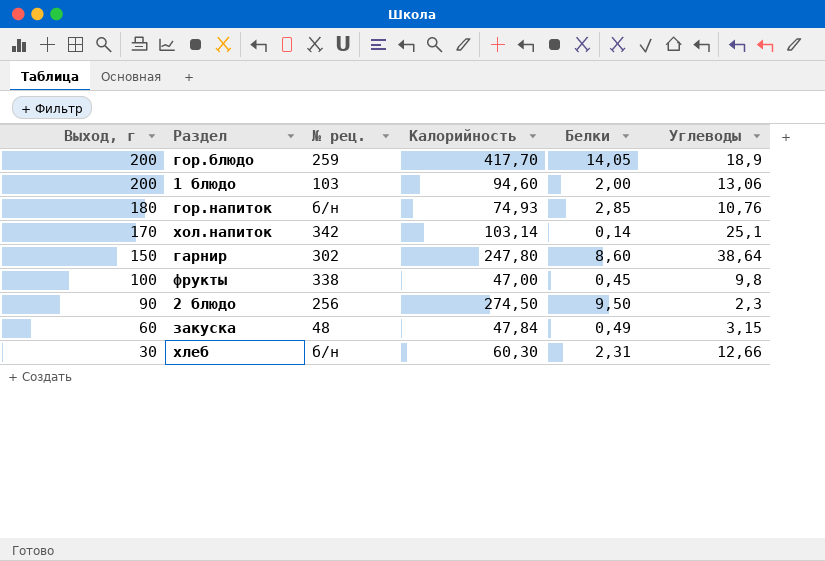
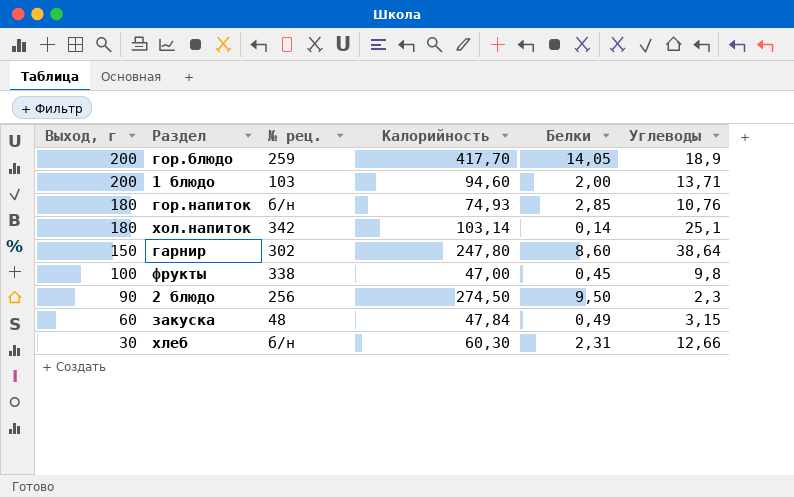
1 блюдо | Углеводы: 13,06 -> 13,71
хол.напиток | Выход, г: 170 -> 180

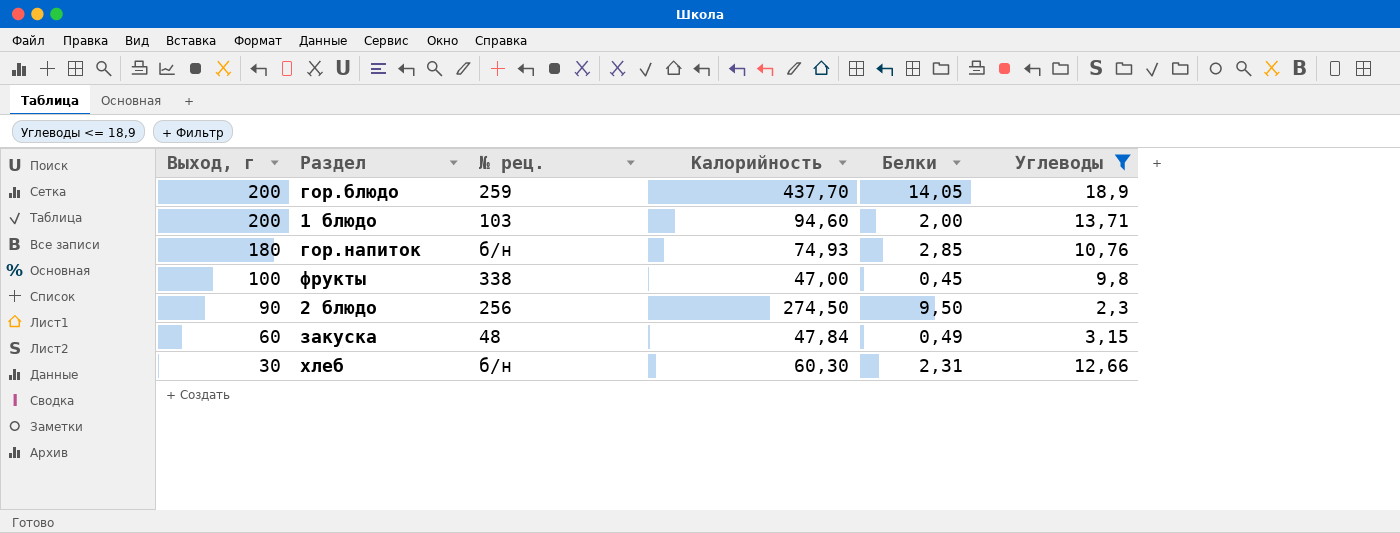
filter: none -> Углеводы <= 18,9
гор.блюдо | Калорийность: 417,70 -> 437,70

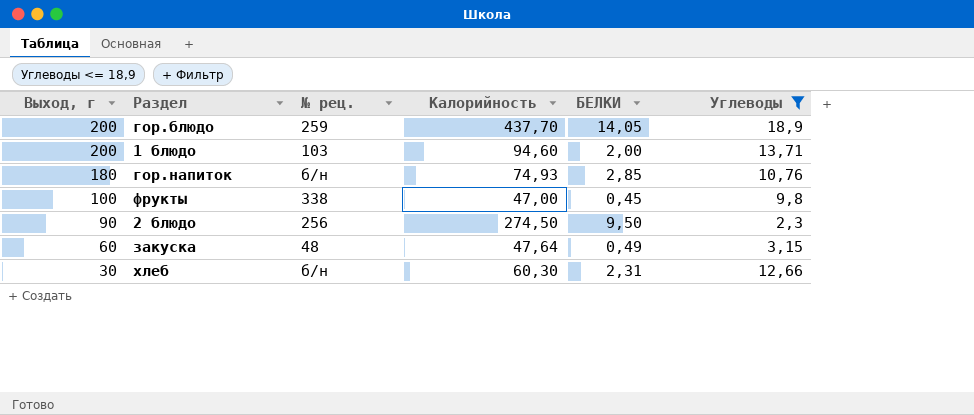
column name: Белки -> БЕЛКИ
закуска | Калорийность: 47,84 -> 47,64

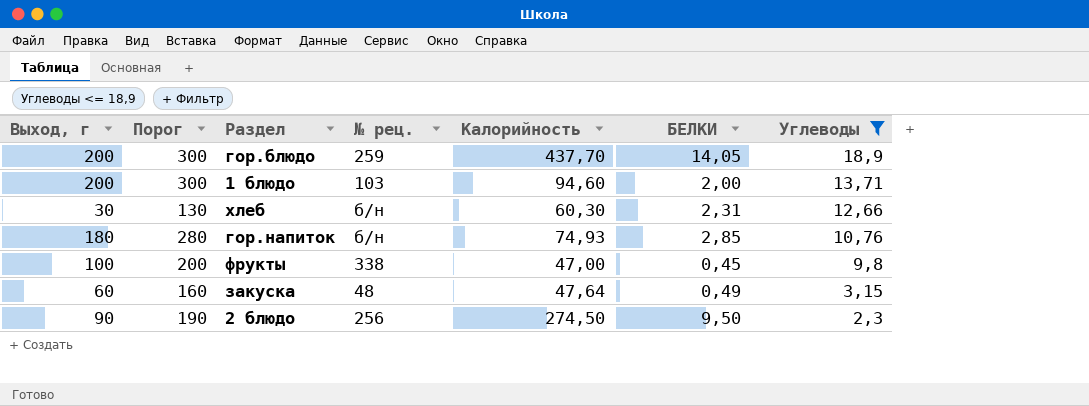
row order: Выход, г descending -> Углеводы descending
column Порог | formula: none -> [Выход, г] + 100

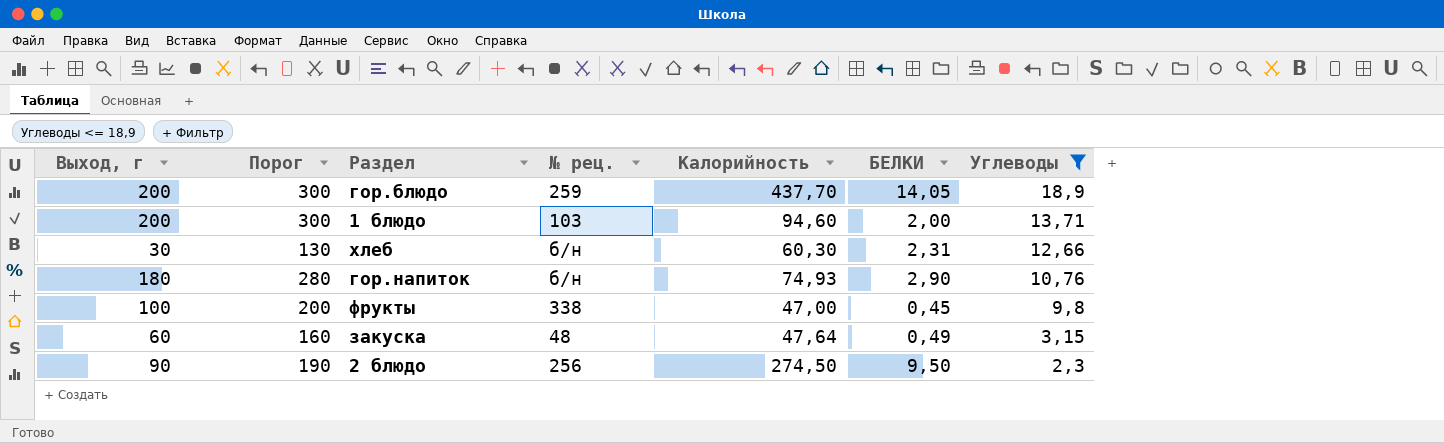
гор.напиток | БЕЛКИ: 2,85 -> 2,90

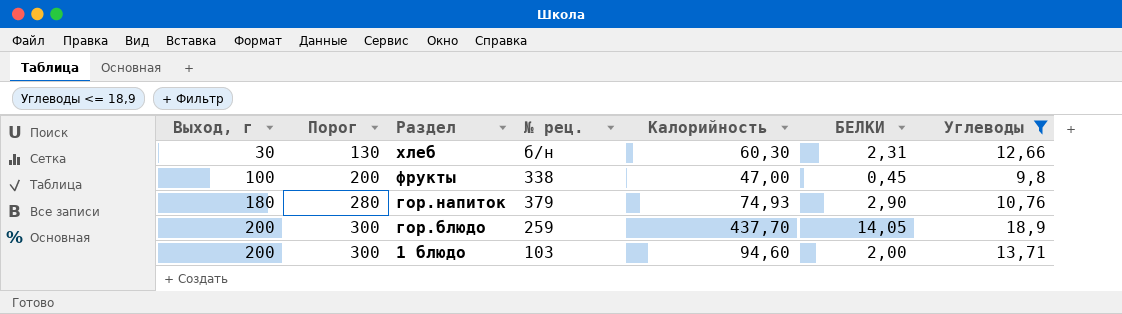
row order: Углеводы descending -> Выход, г ascending
row закуска: 60 | 160 | 48 | 47,64 | 0,49 | 3,15 -> none
row 2 блюдо: 90 | 190 | 256 | 274,50 | 9,50 | 2,3 -> none
гор.напиток | № рец.: б/н -> 379

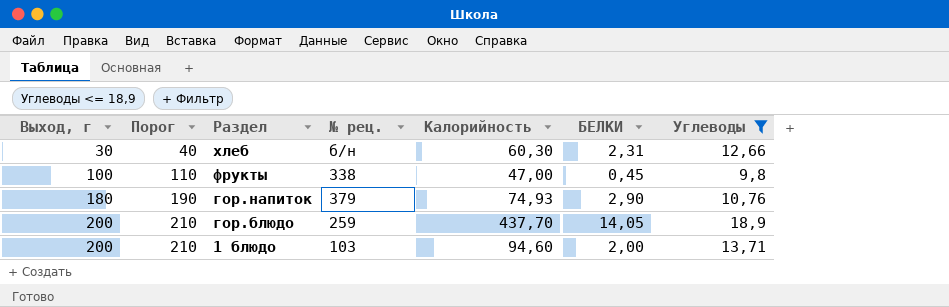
column Порог | formula: [Выход, г] + 100 -> [Выход, г] + 10

